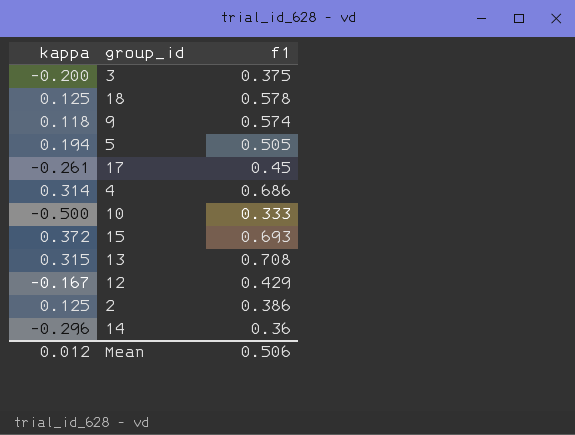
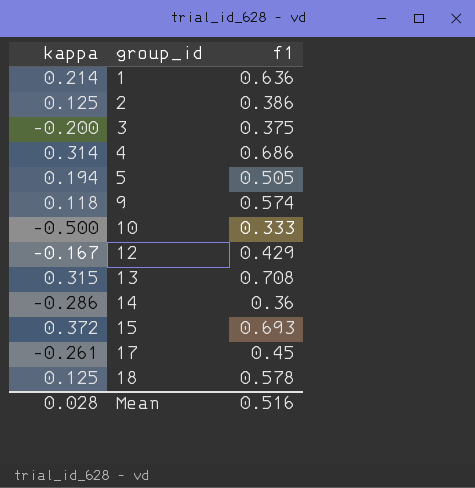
row order: none -> group_id ascending
row 1: none -> 0.214 | 0.636
14 | kappa: -0.296 -> -0.286
Mean | kappa: 0.012 -> 0.028
Mean | f1: 0.506 -> 0.516

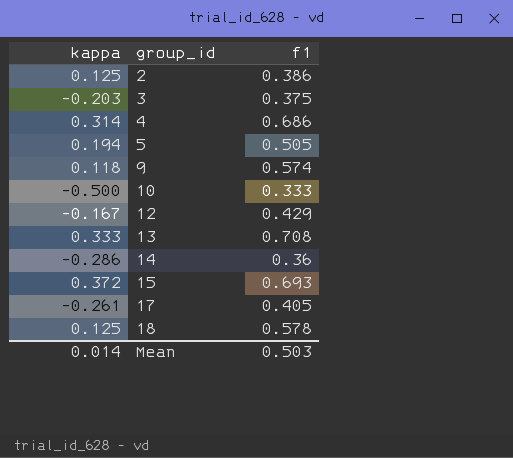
row 1: 0.214 | 0.636 -> none
3 | kappa: -0.200 -> -0.203
13 | kappa: 0.315 -> 0.333
17 | f1: 0.45 -> 0.405
Mean | kappa: 0.028 -> 0.014
Mean | f1: 0.516 -> 0.503

